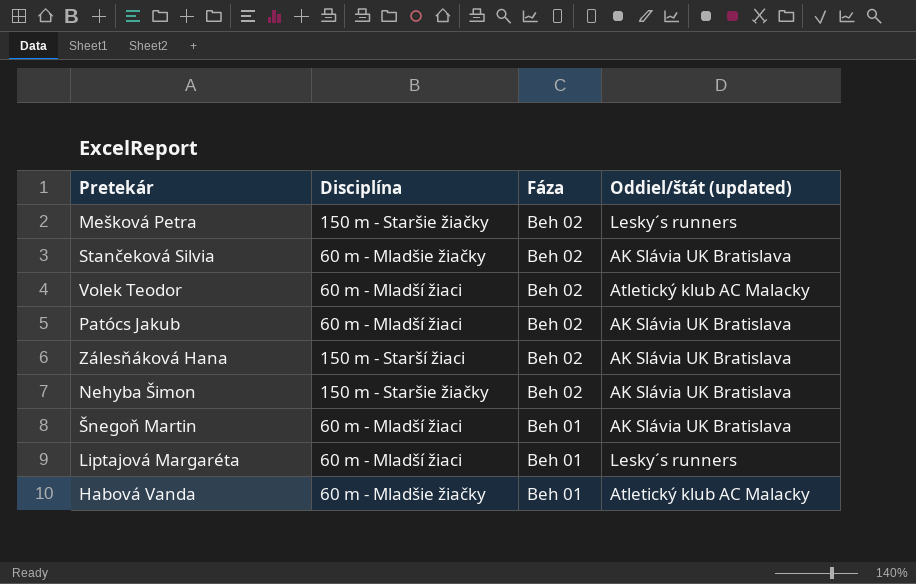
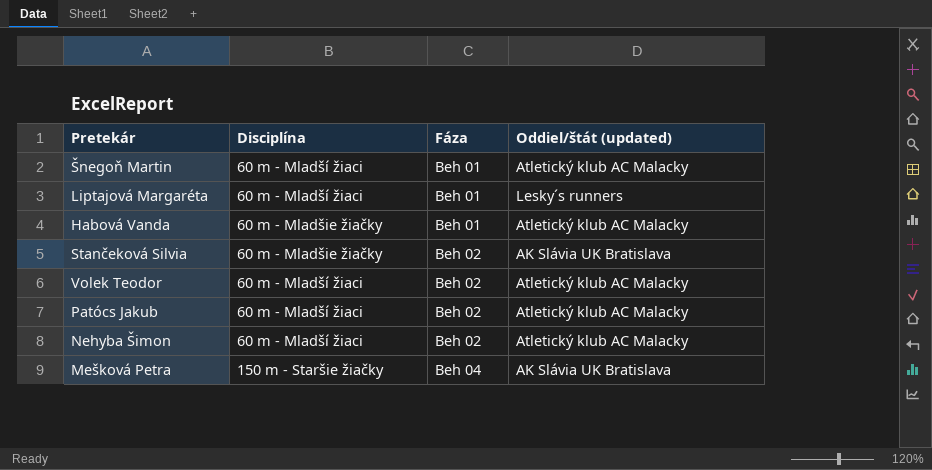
row order: Fáza descending -> Fáza ascending
row Zálesňáková Hana: 150 m - Starší žiaci | Beh 02 | AK Slávia UK Bratislava -> none
Šnegoň Martin | Oddiel/štát (updated): AK Slávia UK Bratislava -> Atletický klub AC Malacky
Patócs Jakub | Oddiel/štát (updated): AK Slávia UK Bratislava -> Atletický klub AC Malacky
Nehyba Šimon | Disciplína: 150 m - Staršie žiačky -> 60 m - Mladší žiaci
Nehyba Šimon | Oddiel/štát (updated): AK Slávia UK Bratislava -> Atletický klub AC Malacky
Mešková Petra | Fáza: Beh 02 -> Beh 04
Mešková Petra | Oddiel/štát (updated): Lesky´s runners -> AK Slávia UK Bratislava

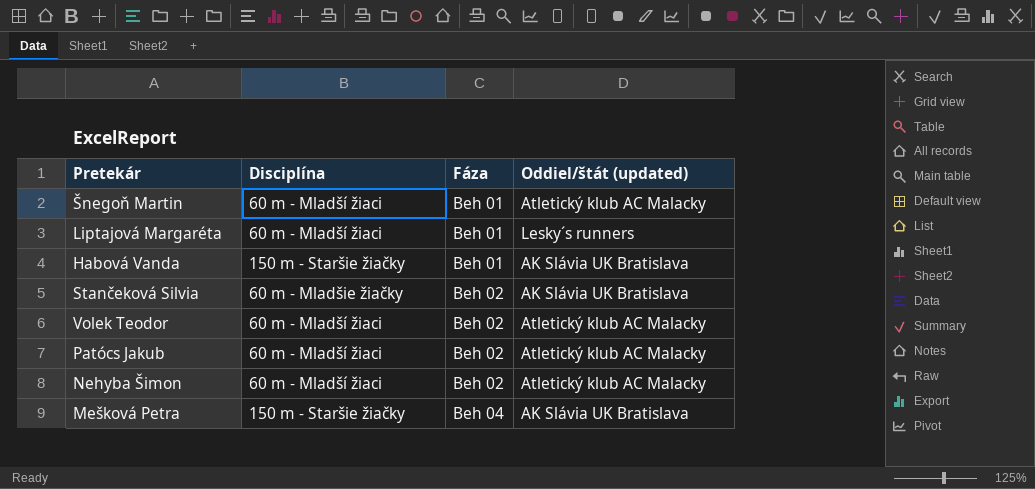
Habová Vanda | Disciplína: 60 m - Mladšie žiačky -> 150 m - Staršie žiačky
Habová Vanda | Oddiel/štát (updated): Atletický klub AC Malacky -> AK Slávia UK Bratislava

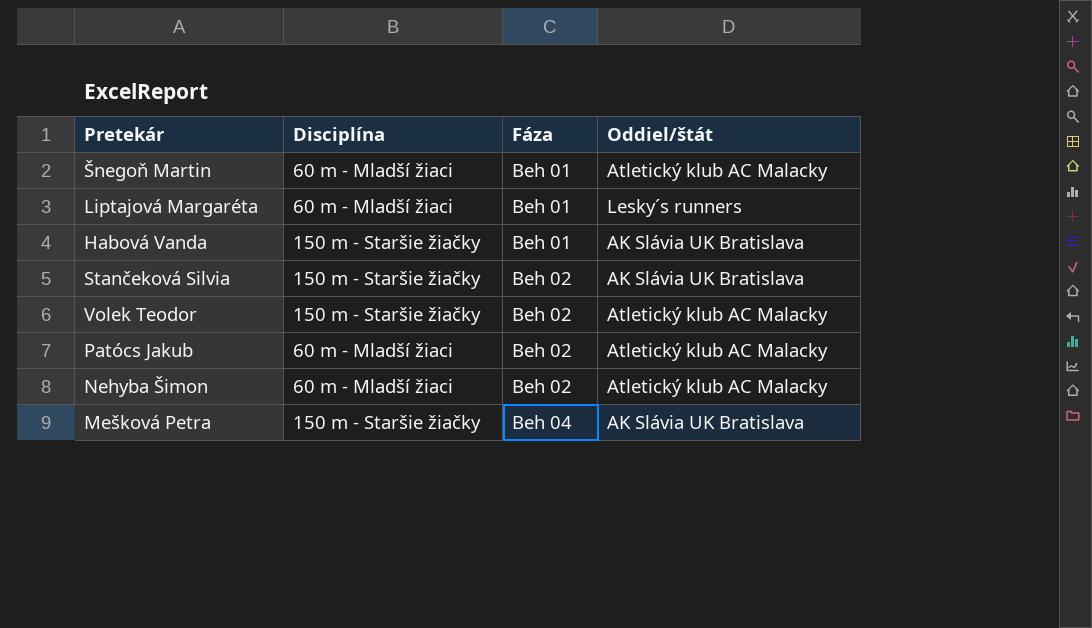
column name: Oddiel/štát (updated) -> Oddiel/štát
Stančeková Silvia | Disciplína: 60 m - Mladšie žiačky -> 150 m - Staršie žiačky
Volek Teodor | Disciplína: 60 m - Mladší žiaci -> 150 m - Staršie žiačky

